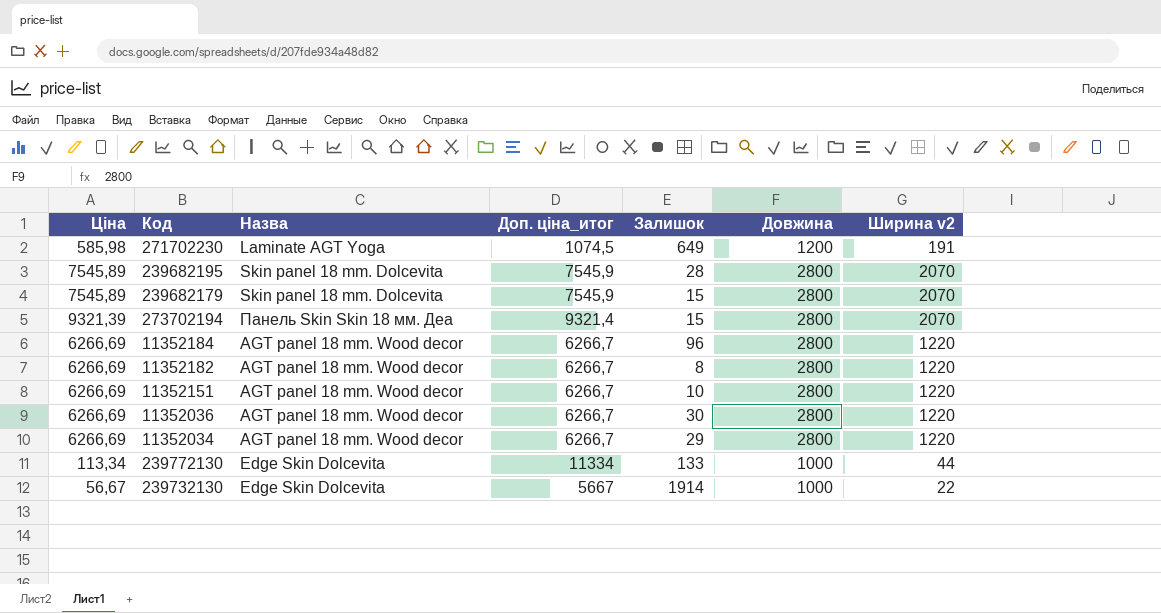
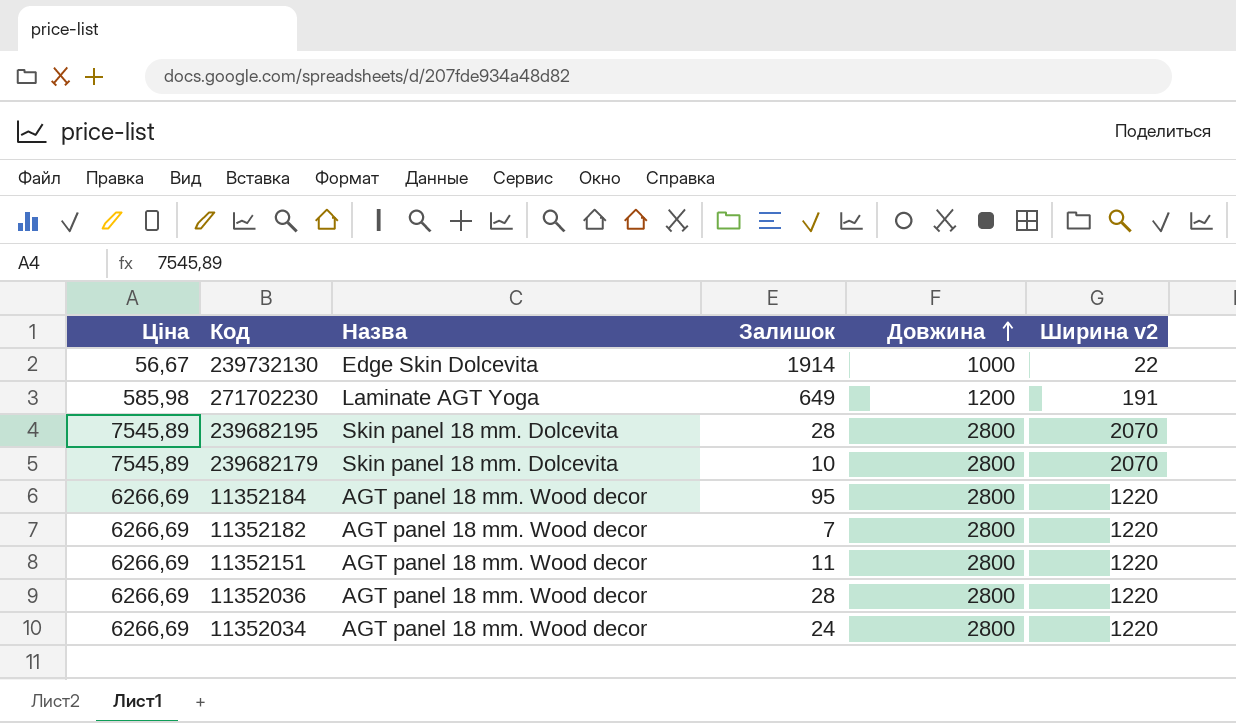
row order: none -> Довжина ascending
column Доп. ціна_итог | position: 4 -> none
row 273702194: 9321,39 | Панель Skin Skin 18 мм. Деа | 9321,4 | 15 | 2800 | 2070 -> none
row 239772130: 113,34 | Edge Skin Dolcevita | 11334 | 133 | 1000 | 44 -> none
239682179 | Залишок: 15 -> 10
11352184 | Залишок: 96 -> 95
11352182 | Залишок: 8 -> 7
11352151 | Залишок: 10 -> 11
11352036 | Залишок: 30 -> 28
11352034 | Залишок: 29 -> 24

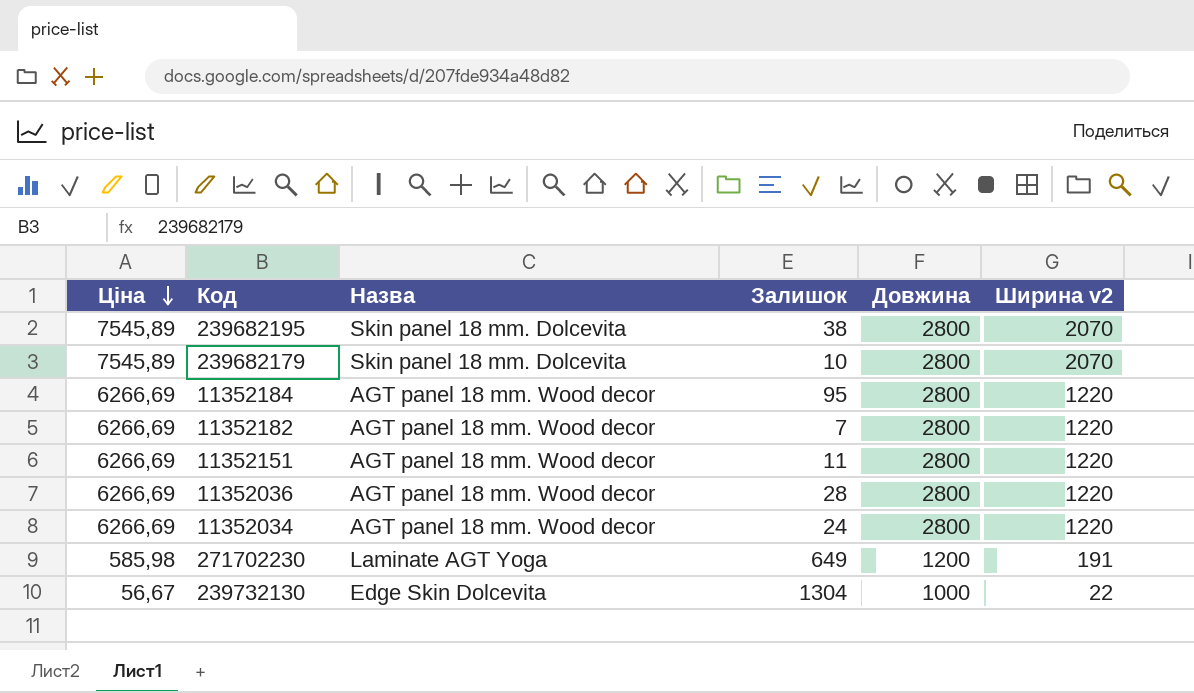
row order: Довжина ascending -> Ціна descending
239682195 | Залишок: 28 -> 38
239732130 | Залишок: 1914 -> 1304

